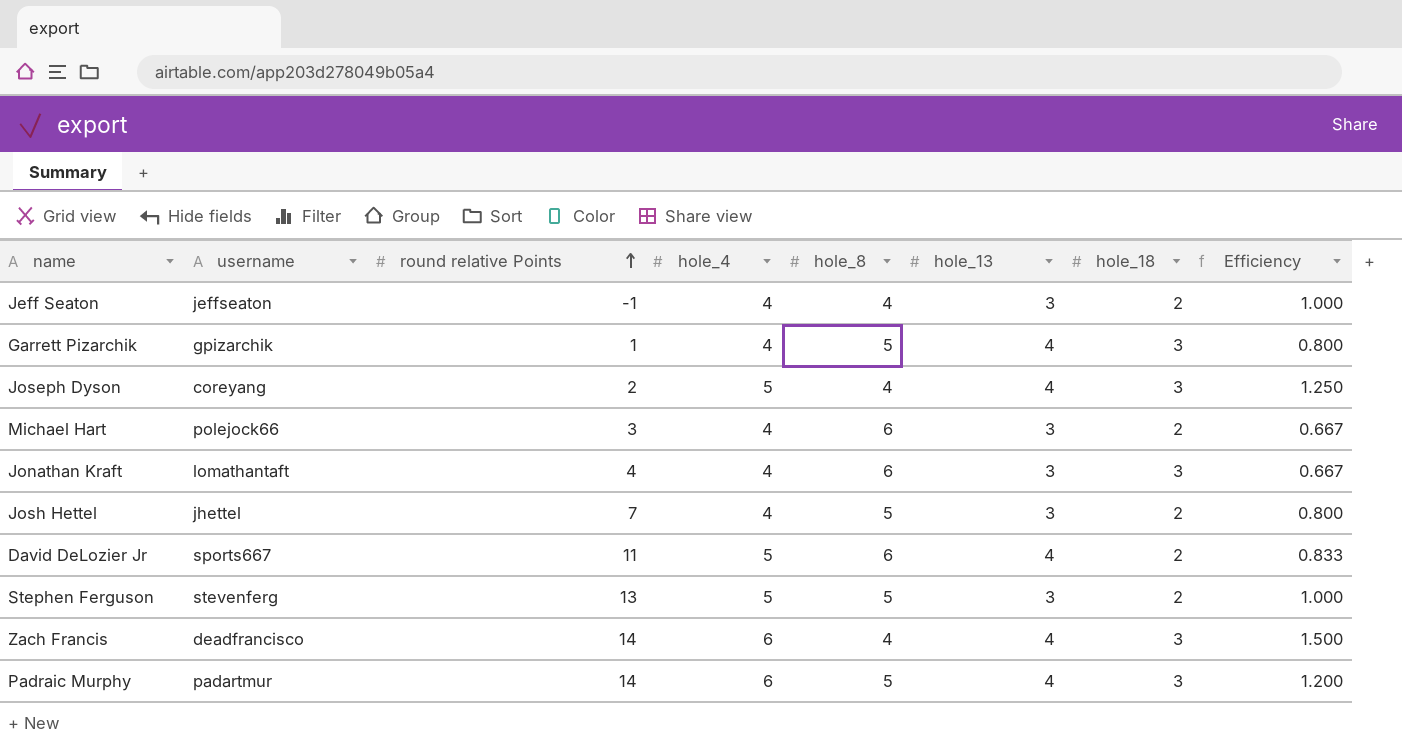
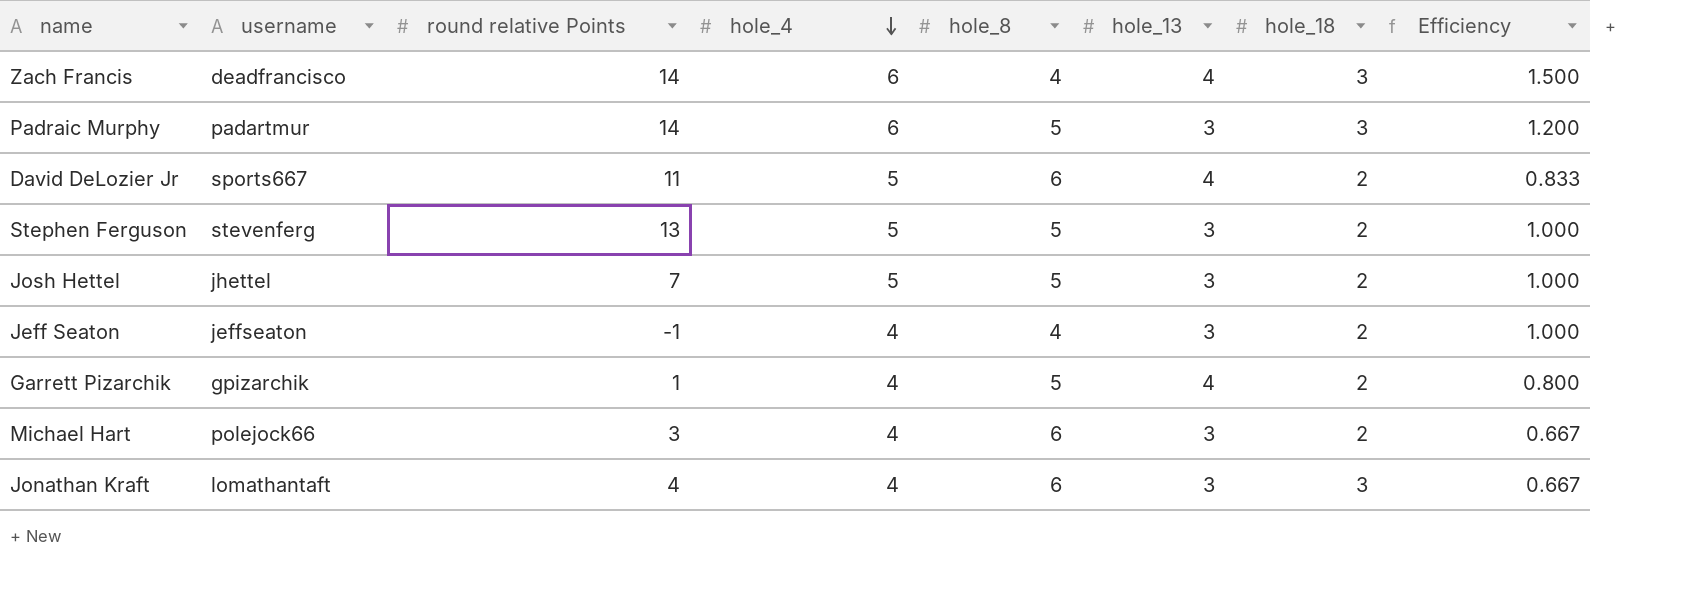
row order: round relative Points ascending -> hole_4 descending
row Joseph Dyson: coreyang | 2 | 5 | 4 | 4 | 3 | 1.250 -> none
Padraic Murphy | hole_13: 4 -> 3
Josh Hettel | hole_4: 4 -> 5
Josh Hettel | Efficiency: 0.800 -> 1.000
Garrett Pizarchik | hole_18: 3 -> 2

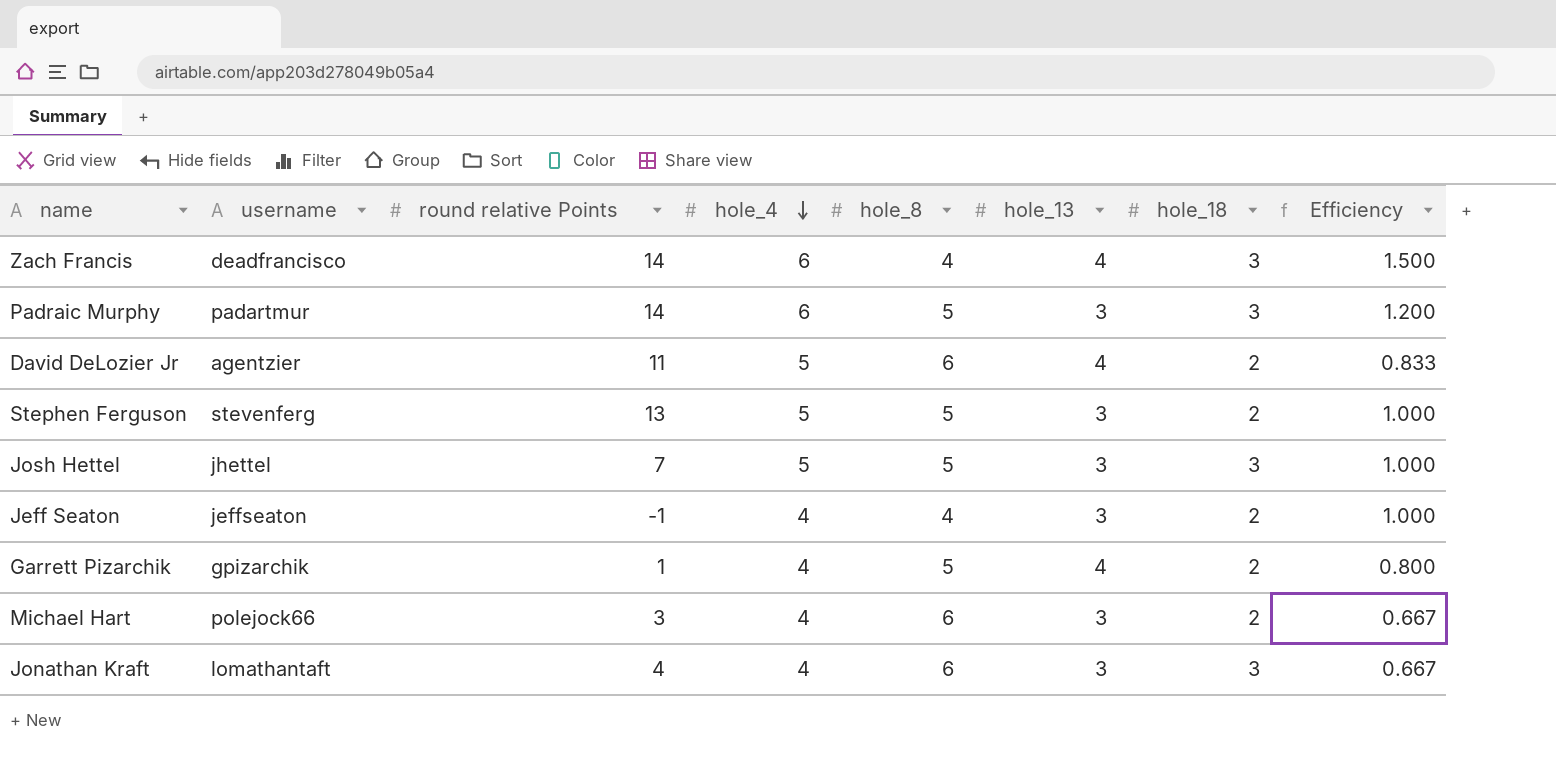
David DeLozier Jr | username: sports667 -> agentzier
Josh Hettel | hole_18: 2 -> 3

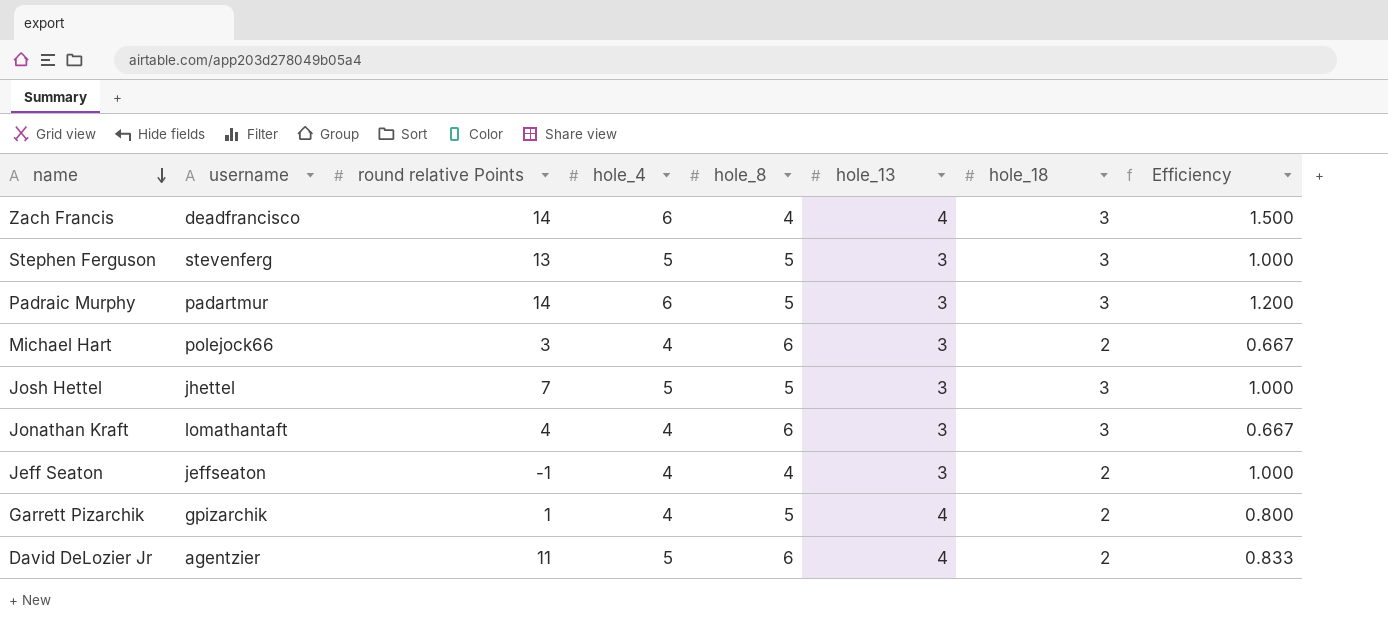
row order: hole_4 descending -> name descending
Stephen Ferguson | hole_18: 2 -> 3

